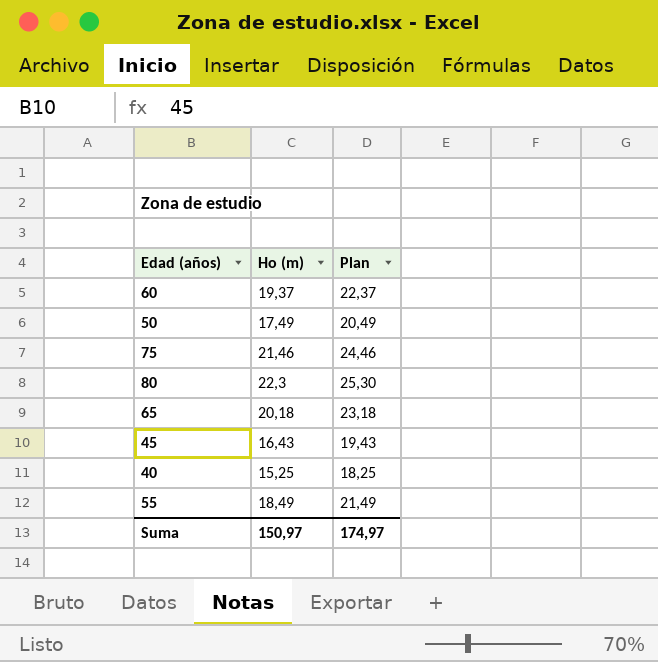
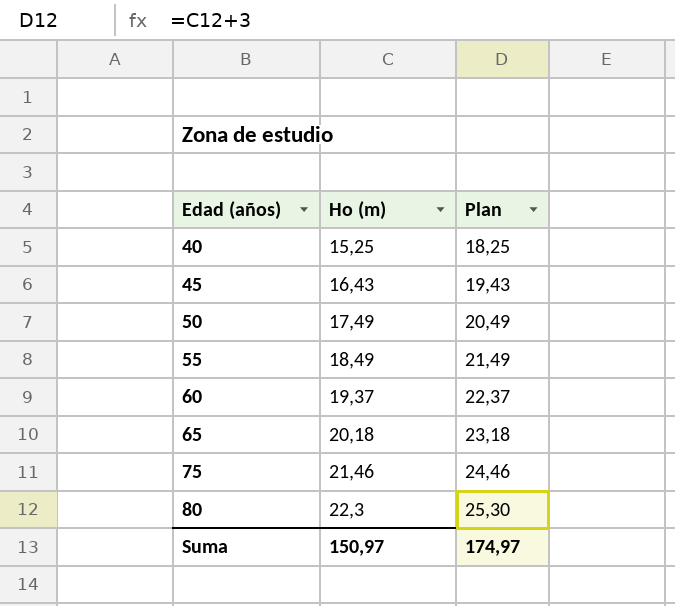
row order: none -> Edad (años) ascending

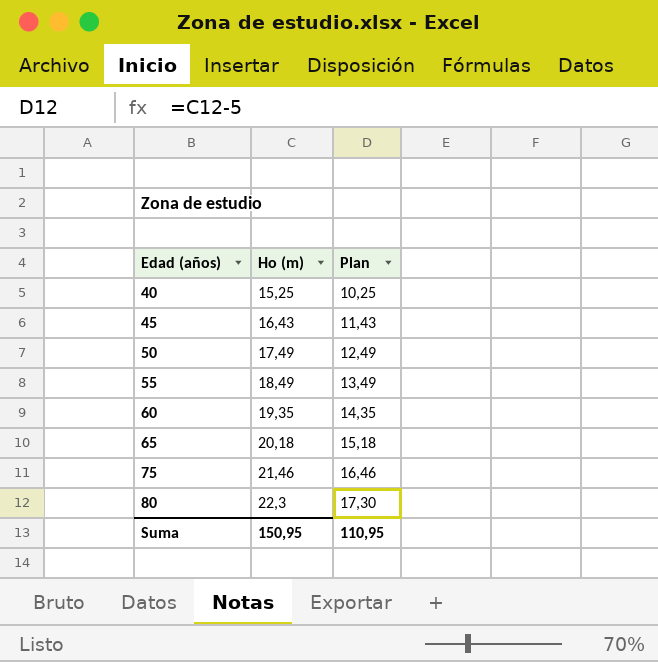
column Plan | formula: [Ho (m)] + 3 -> [Ho (m)] - 5
60 | Ho (m): 19,37 -> 19,35
Suma | Ho (m): 150,97 -> 150,95
Suma | Plan: 174,97 -> 110,95

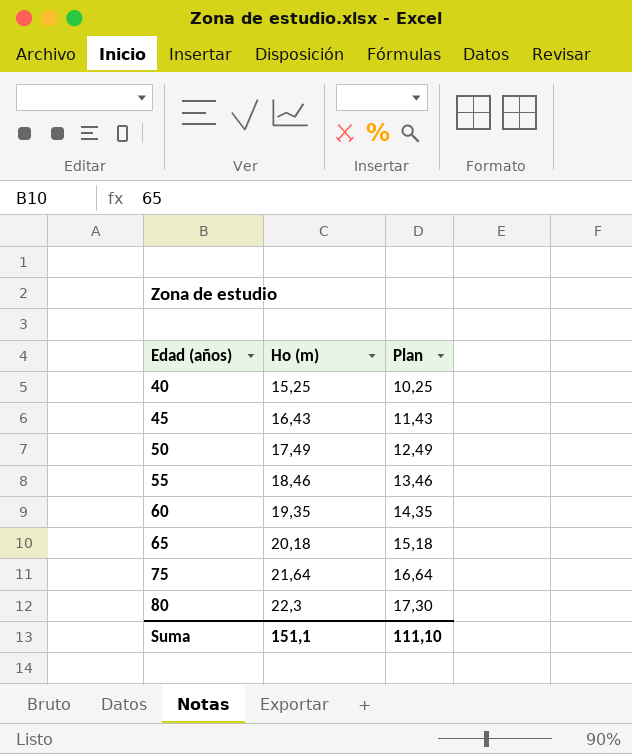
55 | Ho (m): 18,49 -> 18,46
55 | Plan: 13,49 -> 13,46
75 | Ho (m): 21,46 -> 21,64
75 | Plan: 16,46 -> 16,64
Suma | Ho (m): 150,95 -> 151,1
Suma | Plan: 110,95 -> 111,10

